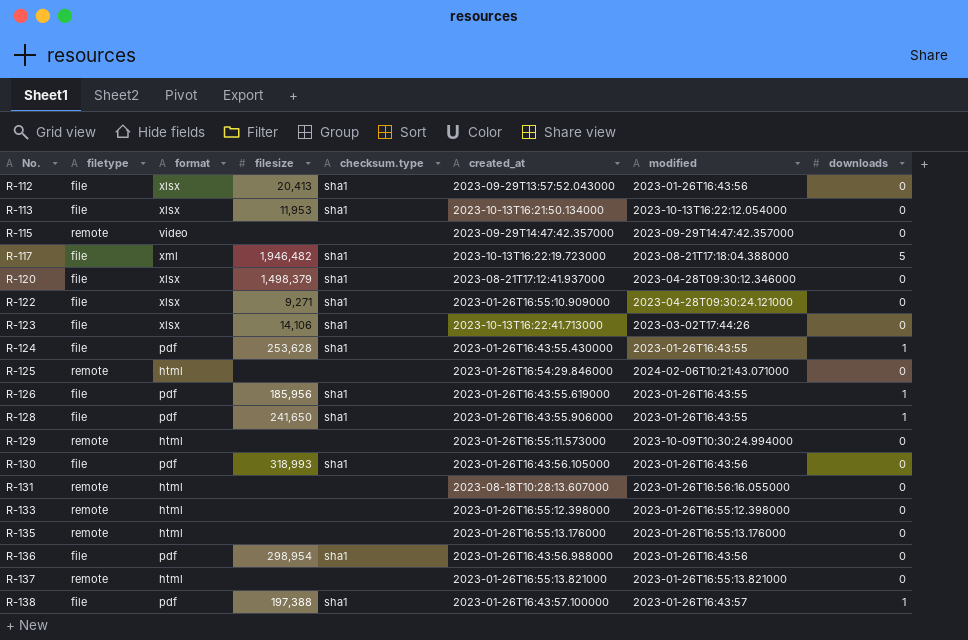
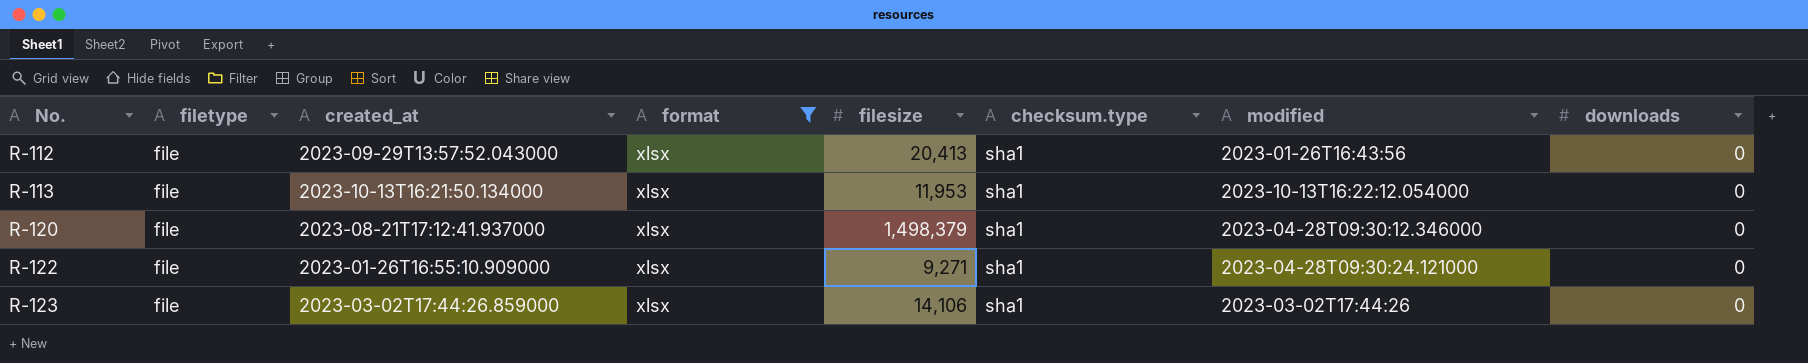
filter: none -> format = xlsx
column created_at | position: 6 -> 3
R-123 | created_at: 2023-10-13T16:22:41.713000 -> 2023-03-02T17:44:26.859000

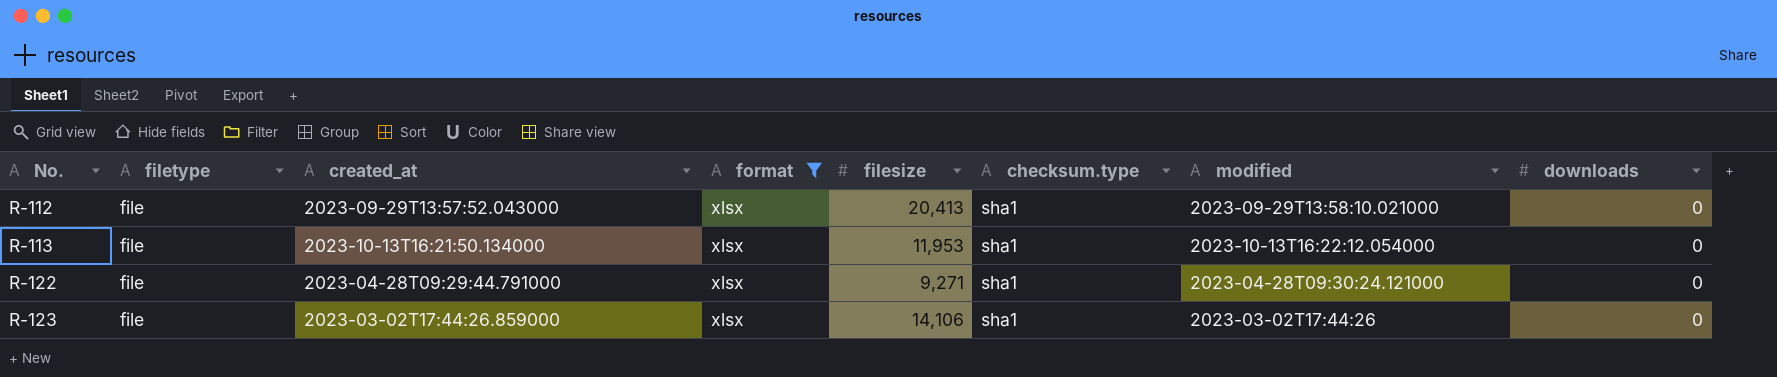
row R-120: file | 2023-08-21T17:12:41.937000 | xlsx | 1,498,379 | sha1 | 2023-04-28T09:30:12.346000 | 0 -> none
R-112 | modified: 2023-01-26T16:43:56 -> 2023-09-29T13:58:10.021000
R-122 | created_at: 2023-01-26T16:55:10.909000 -> 2023-04-28T09:29:44.791000

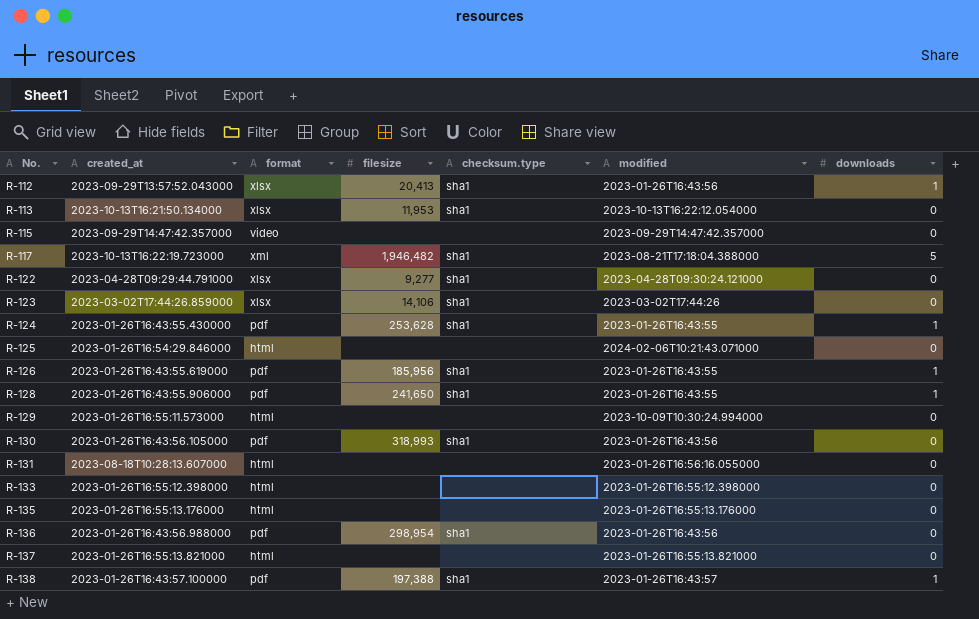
filter: format = xlsx -> none
column filetype | position: 2 -> none
R-112 | modified: 2023-09-29T13:58:10.021000 -> 2023-01-26T16:43:56
R-112 | downloads: 0 -> 1
R-122 | filesize: 9,271 -> 9,277

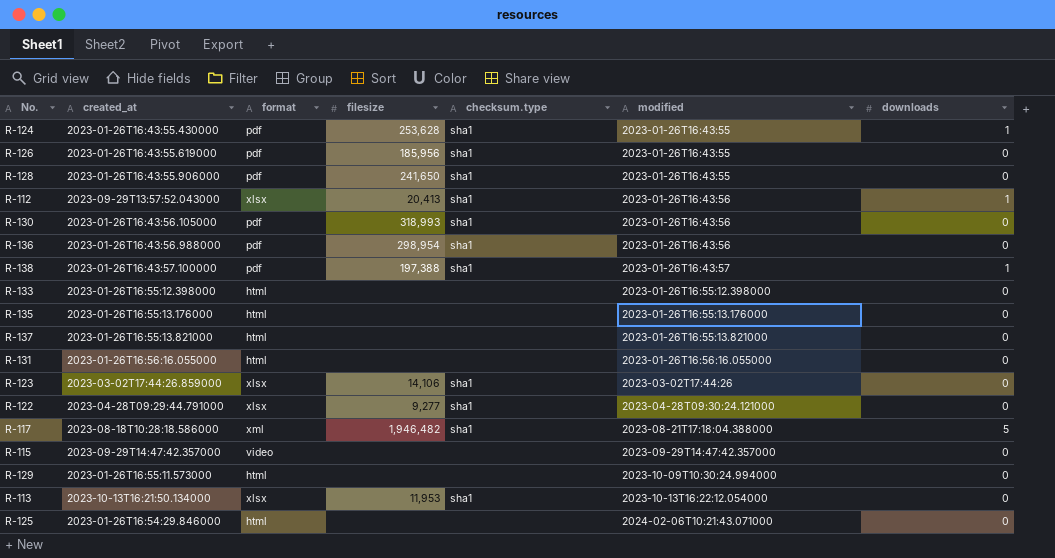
row order: No. ascending -> modified ascending
R-126 | downloads: 1 -> 0
R-128 | downloads: 1 -> 0
R-131 | created_at: 2023-08-18T10:28:13.607000 -> 2023-01-26T16:56:16.055000
R-117 | created_at: 2023-10-13T16:22:19.723000 -> 2023-08-18T10:28:18.586000

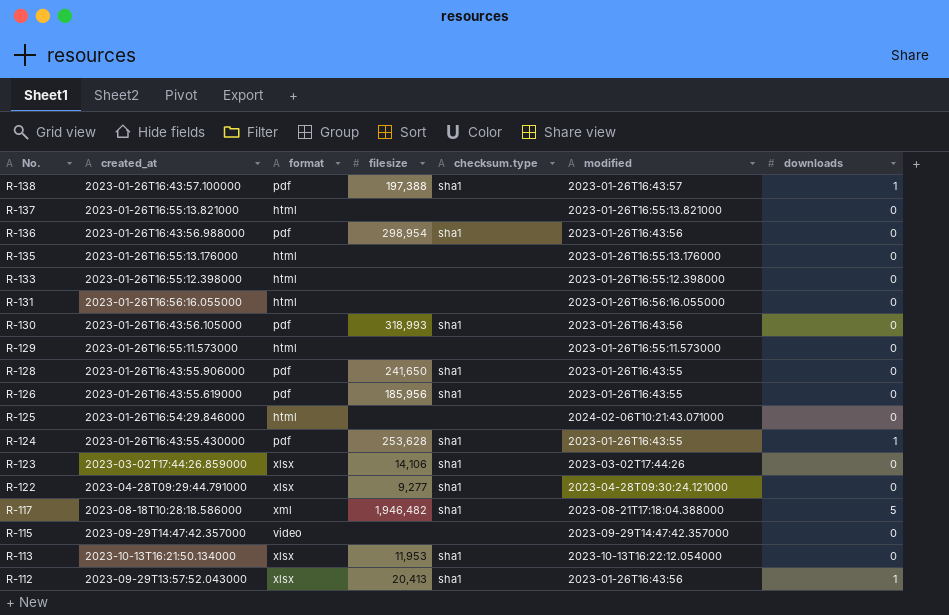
row order: modified ascending -> No. descending
R-129 | modified: 2023-10-09T10:30:24.994000 -> 2023-01-26T16:55:11.573000

